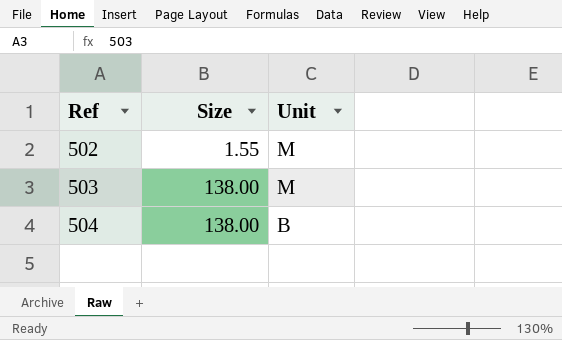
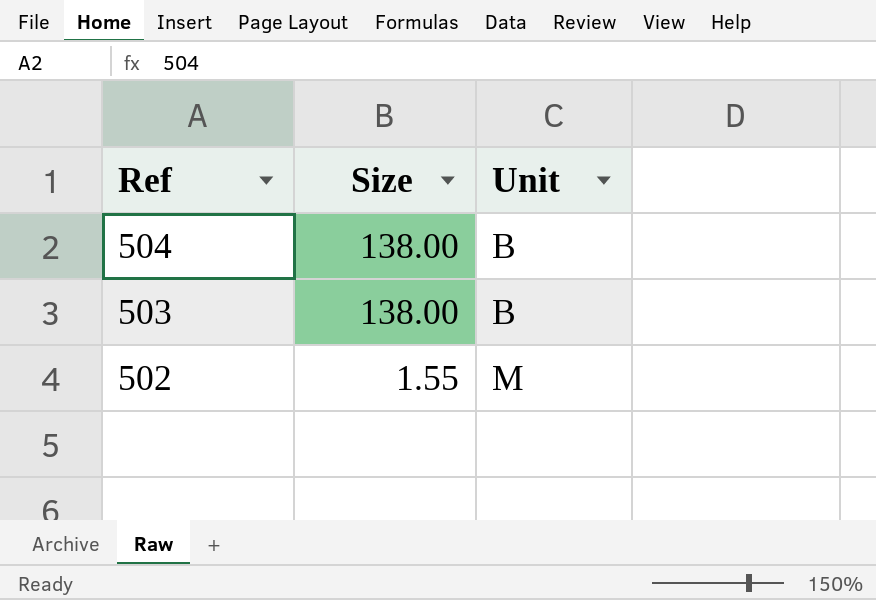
row order: Ref ascending -> Ref descending
503 | Unit: M -> B

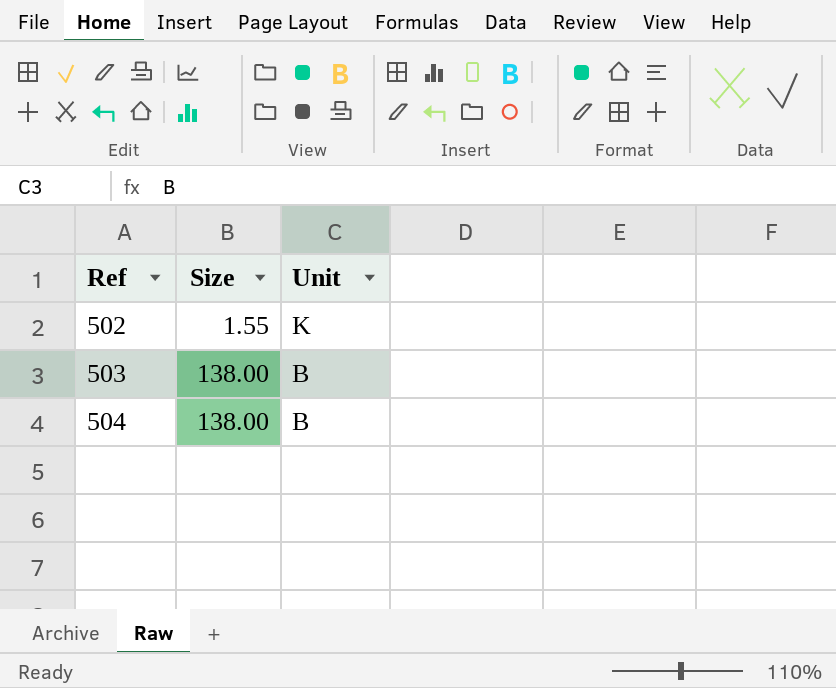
row order: Ref descending -> Ref ascending
502 | Unit: M -> K

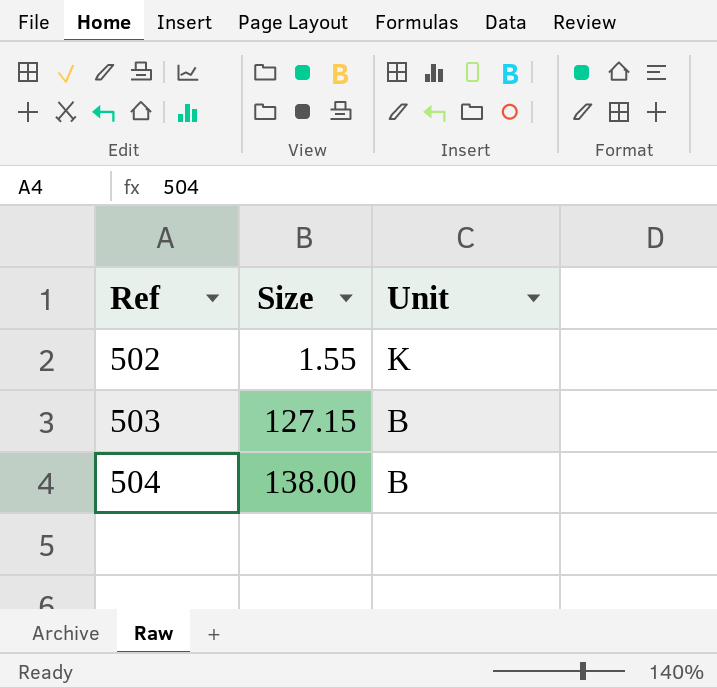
503 | Size: 138.00 -> 127.15

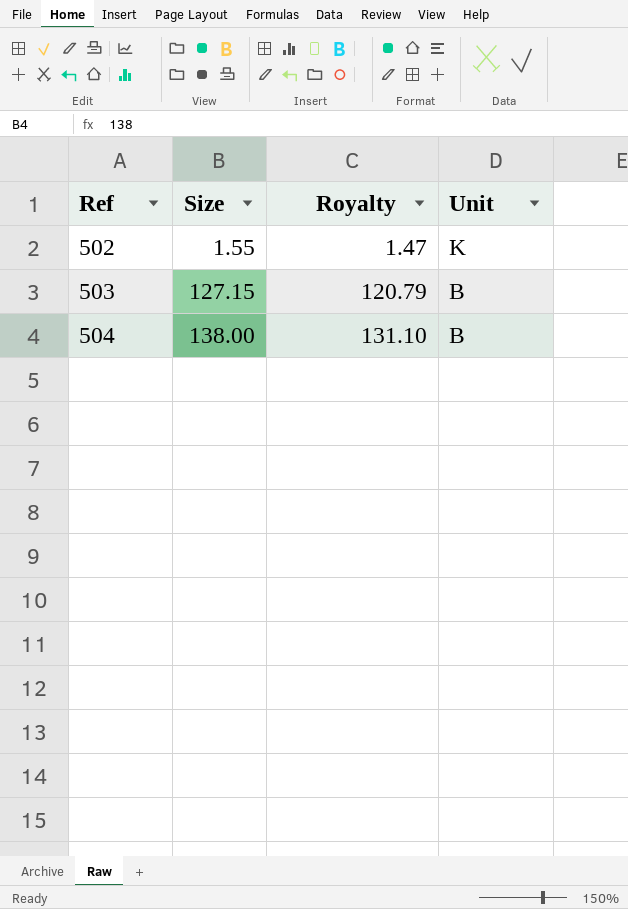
column Royalty | formula: none -> [Size] * 0.95

